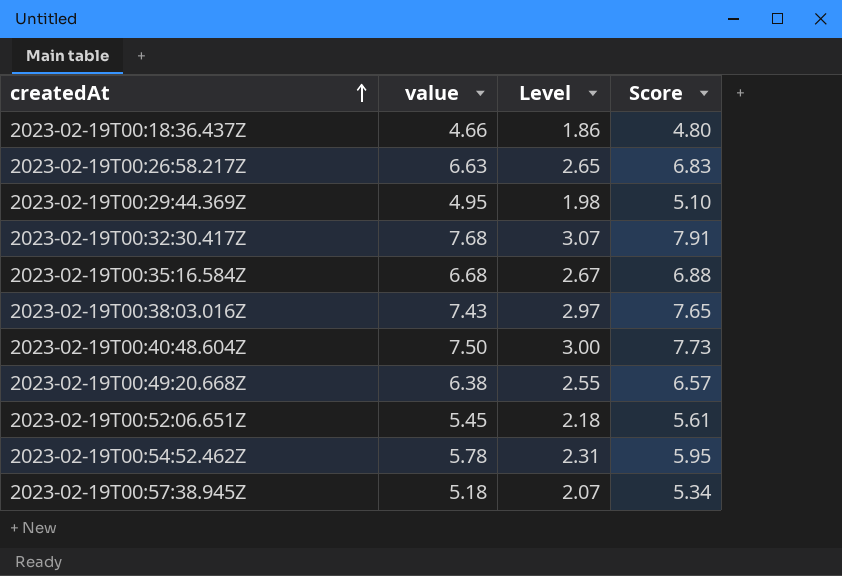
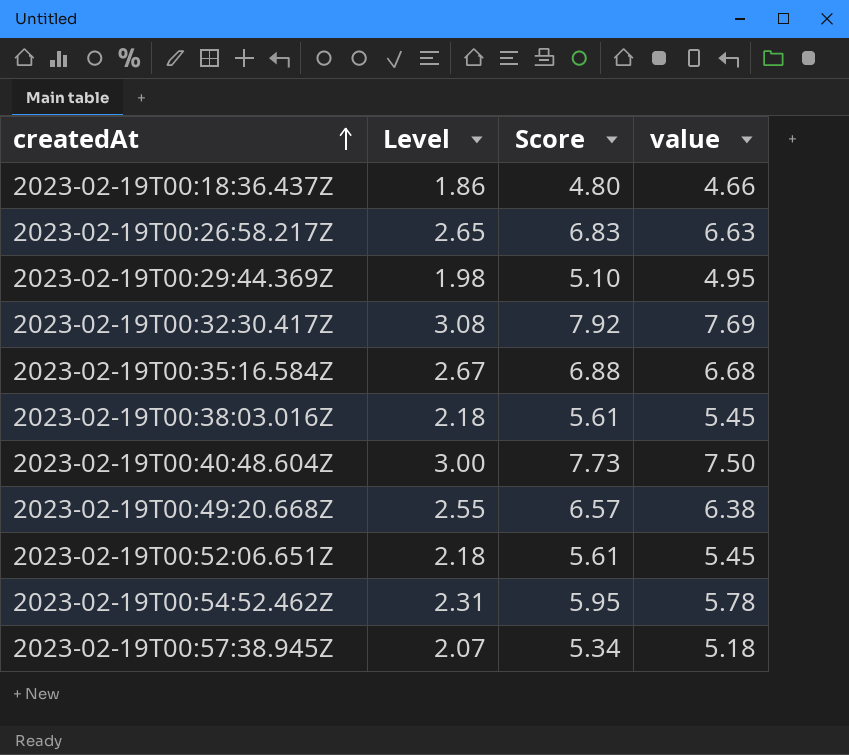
column value | position: 2 -> 4
2023-02-19T00:32:30.417Z | Level: 3.07 -> 3.08
2023-02-19T00:32:30.417Z | Score: 7.91 -> 7.92
2023-02-19T00:32:30.417Z | value: 7.68 -> 7.69
2023-02-19T00:38:03.016Z | Level: 2.97 -> 2.18
2023-02-19T00:38:03.016Z | Score: 7.65 -> 5.61
2023-02-19T00:38:03.016Z | value: 7.43 -> 5.45

